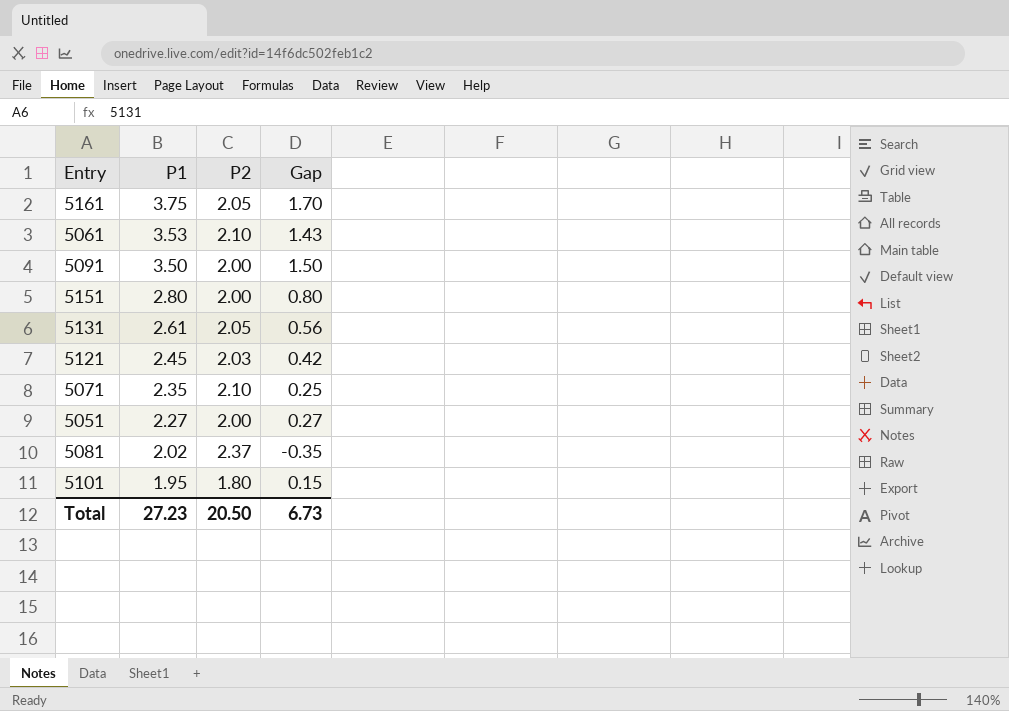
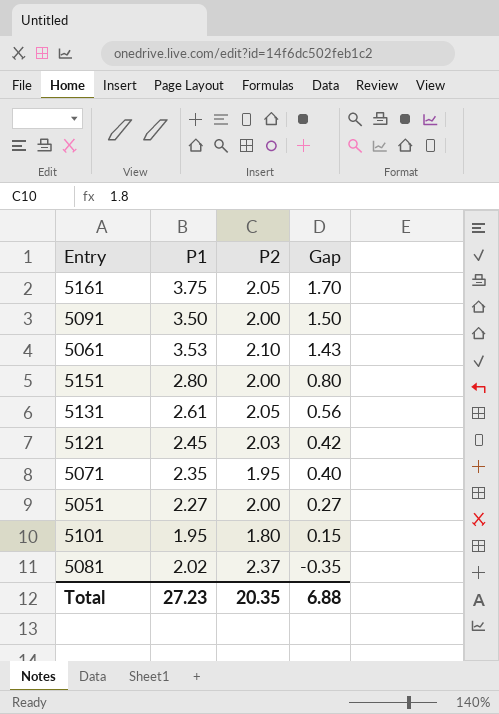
row order: P1 descending -> Gap descending
5071 | P2: 2.10 -> 1.95
5071 | Gap: 0.25 -> 0.40
Total | P2: 20.50 -> 20.35
Total | Gap: 6.73 -> 6.88

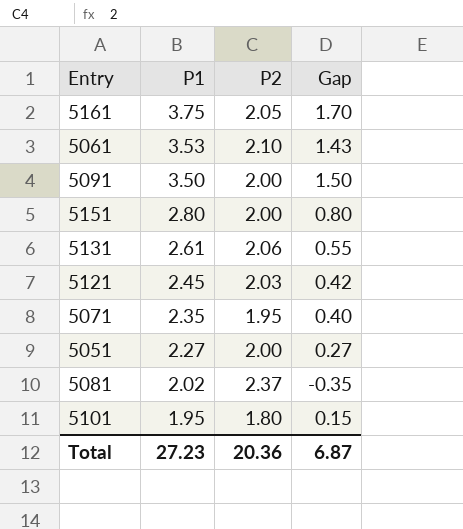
row order: Gap descending -> P1 descending
5131 | P2: 2.05 -> 2.06
5131 | Gap: 0.56 -> 0.55
Total | P2: 20.35 -> 20.36
Total | Gap: 6.88 -> 6.87

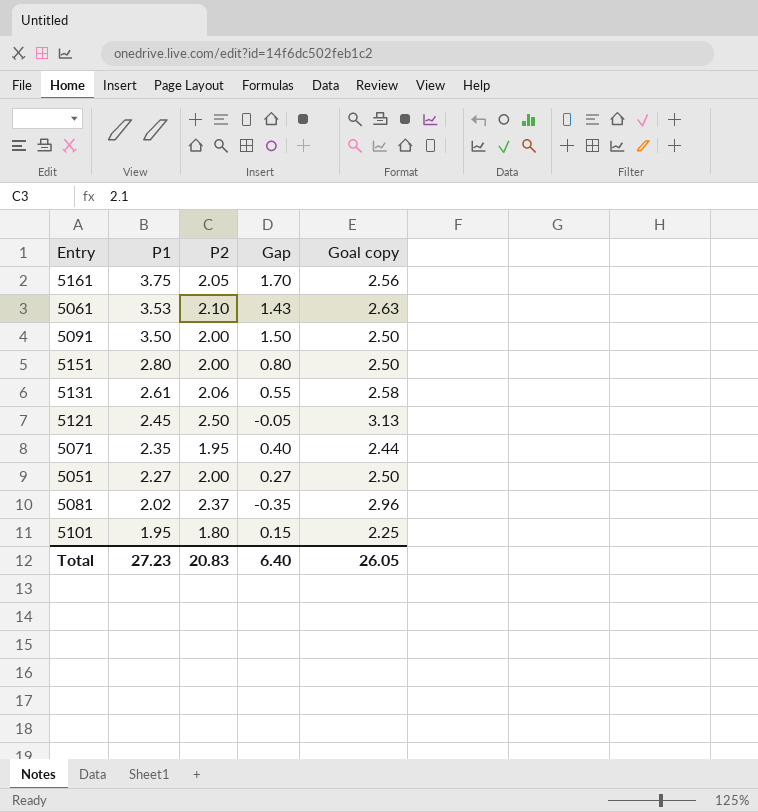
column Goal copy | formula: none -> [P2] * 1.25
5121 | P2: 2.03 -> 2.50
5121 | Gap: 0.42 -> -0.05
Total | P2: 20.36 -> 20.83
Total | Gap: 6.87 -> 6.40

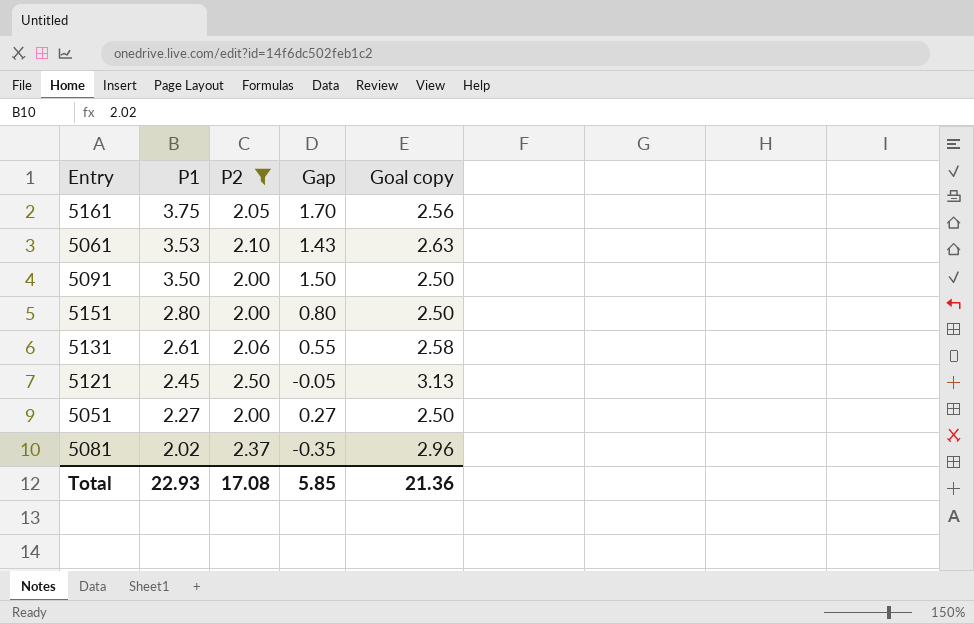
filter: none -> P2 >= 2.00
Total | P1: 27.23 -> 22.93
Total | P2: 20.83 -> 17.08
Total | Gap: 6.40 -> 5.85
Total | Goal copy: 26.05 -> 21.36

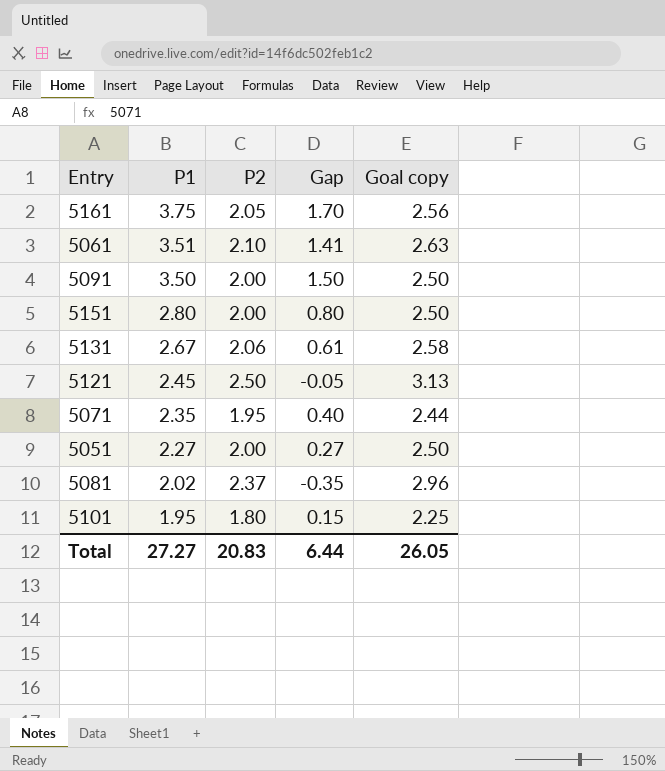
filter: P2 >= 2.00 -> none
5061 | P1: 3.53 -> 3.51
5061 | Gap: 1.43 -> 1.41
5131 | P1: 2.61 -> 2.67
5131 | Gap: 0.55 -> 0.61
Total | P1: 22.93 -> 27.27
Total | P2: 17.08 -> 20.83
Total | Gap: 5.85 -> 6.44
Total | Goal copy: 21.36 -> 26.05

